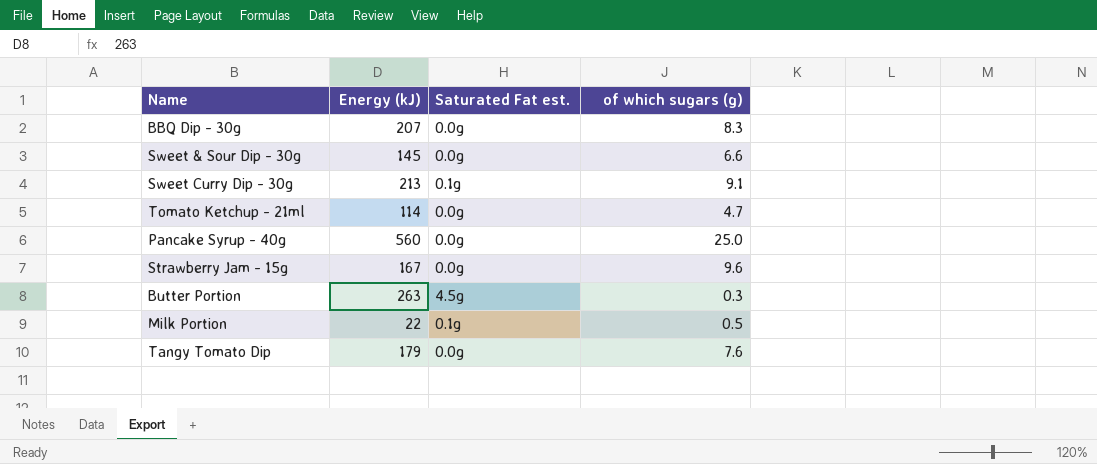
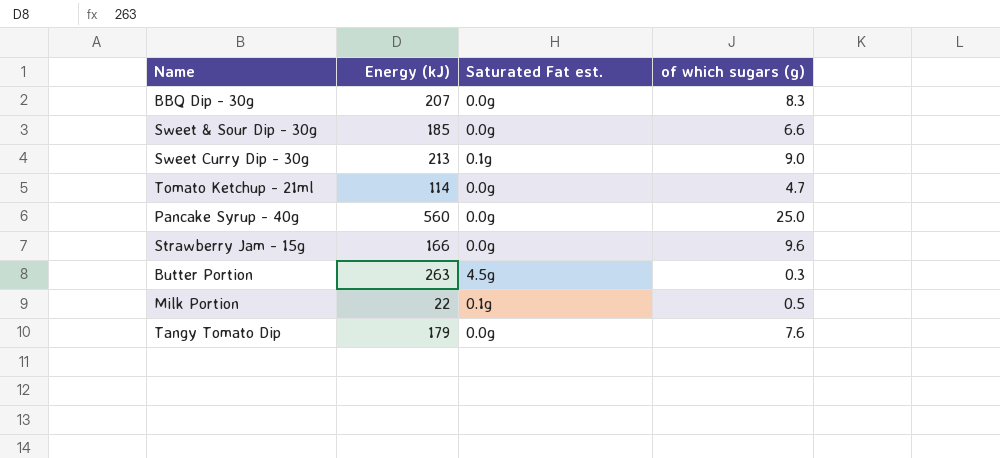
Sweet & Sour Dip - 30g | Energy (kJ): 145 -> 185
Sweet Curry Dip - 30g | of which sugars (g): 9.1 -> 9.0
Strawberry Jam - 15g | Energy (kJ): 167 -> 166

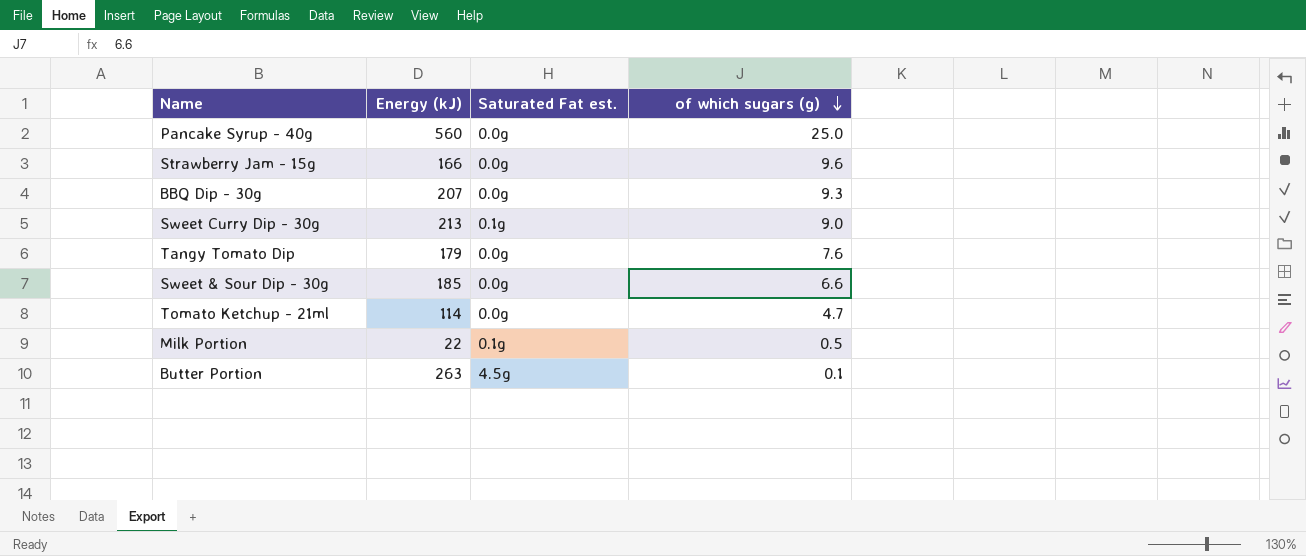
row order: none -> of which sugars (g) descending
BBQ Dip - 30g | of which sugars (g): 8.3 -> 9.3
Butter Portion | of which sugars (g): 0.3 -> 0.1

